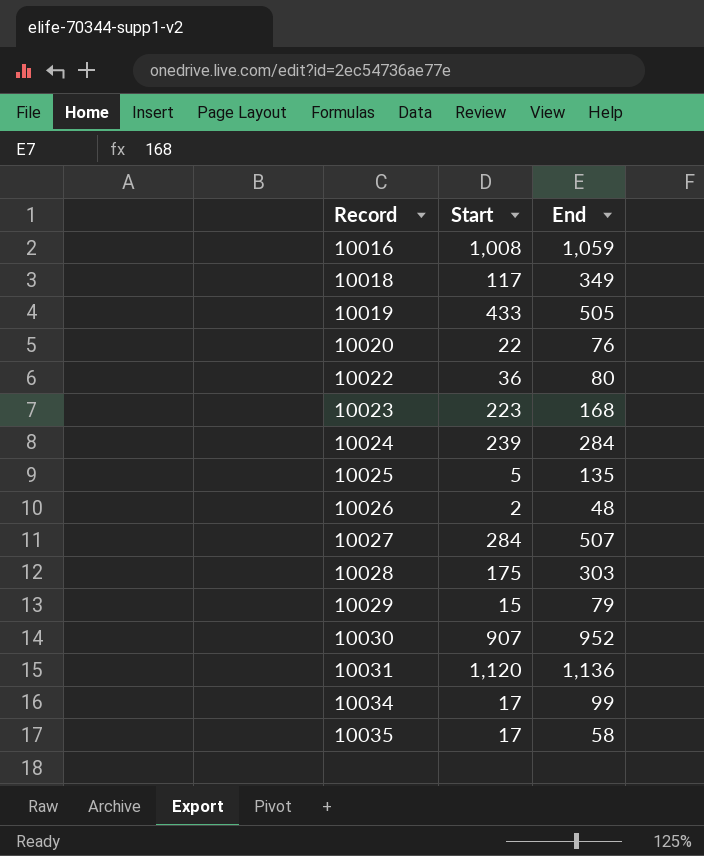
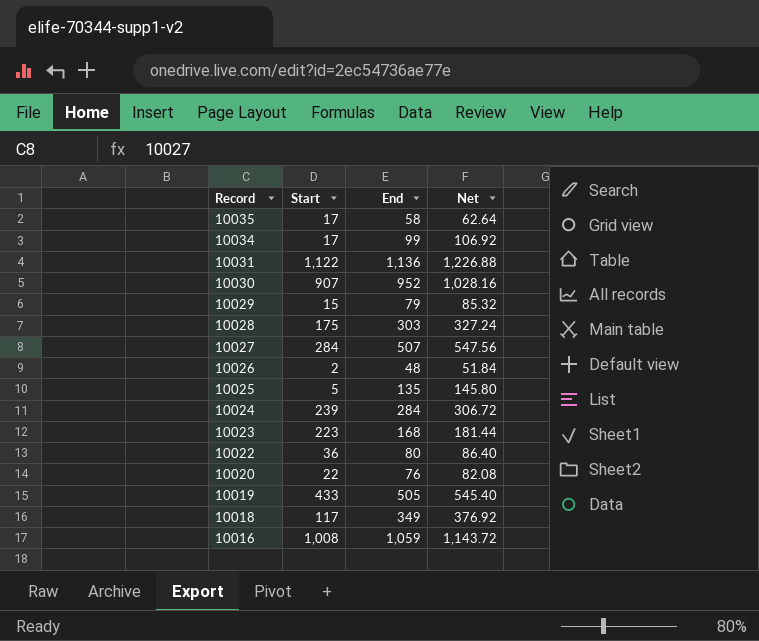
row order: Record ascending -> Record descending
column Net | formula: none -> [End] * 1.08
10031 | Start: 1,120 -> 1,122

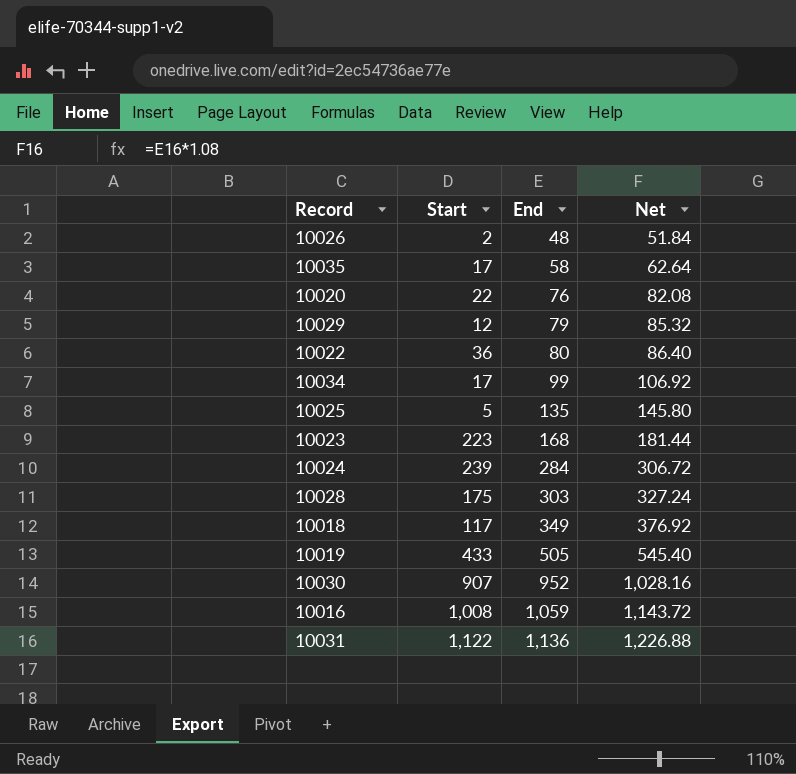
row order: Record descending -> End ascending
row 10027: 284 | 507 | 547.56 -> none
10029 | Start: 15 -> 12

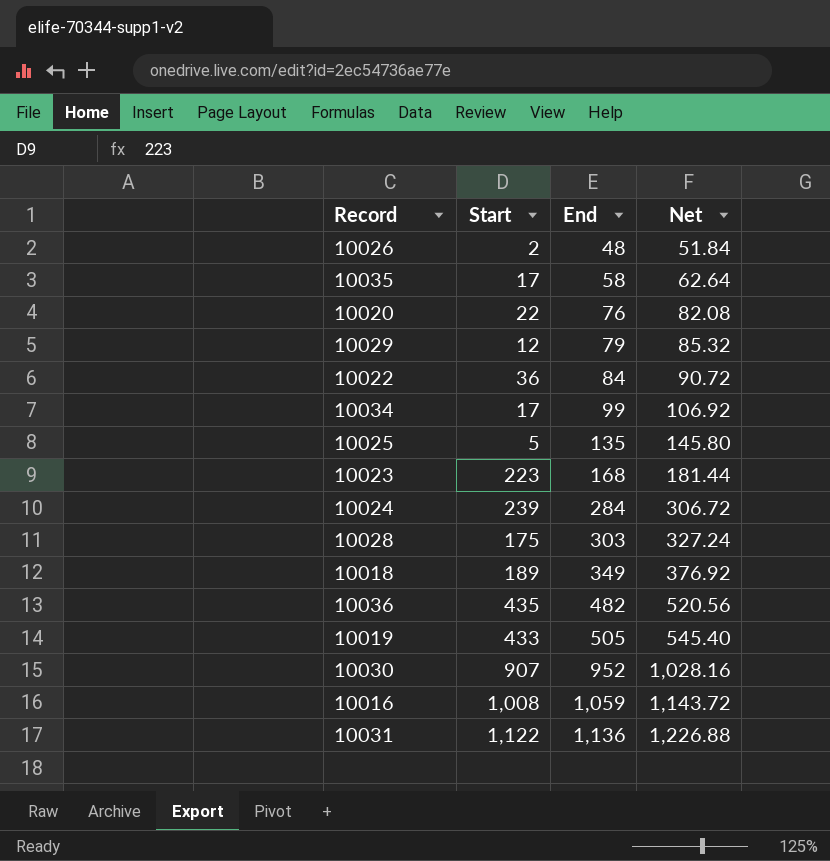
10022 | End: 80 -> 84
10022 | Net: 86.40 -> 90.72
10018 | Start: 117 -> 189
row 10036: none -> 435 | 482 | 520.56

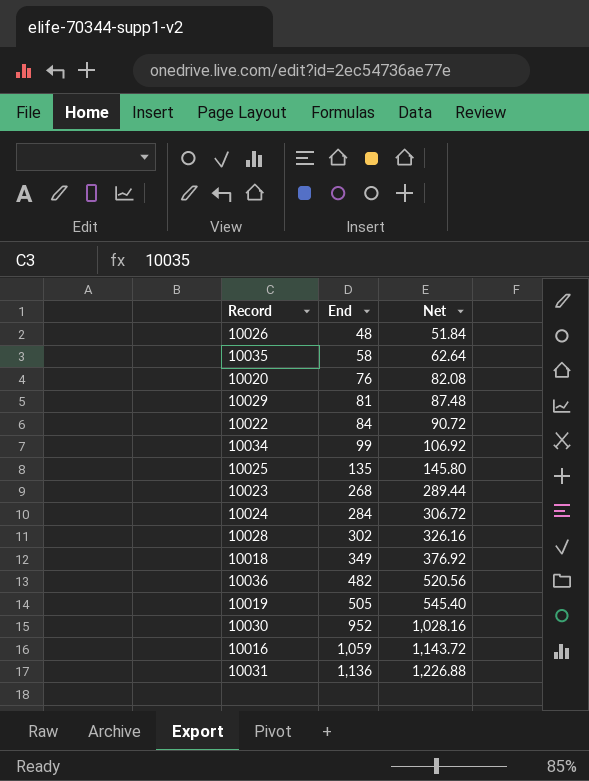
column Start | position: 2 -> none
10029 | End: 79 -> 81
10029 | Net: 85.32 -> 87.48
10023 | End: 168 -> 268
10023 | Net: 181.44 -> 289.44
10028 | End: 303 -> 302
10028 | Net: 327.24 -> 326.16

